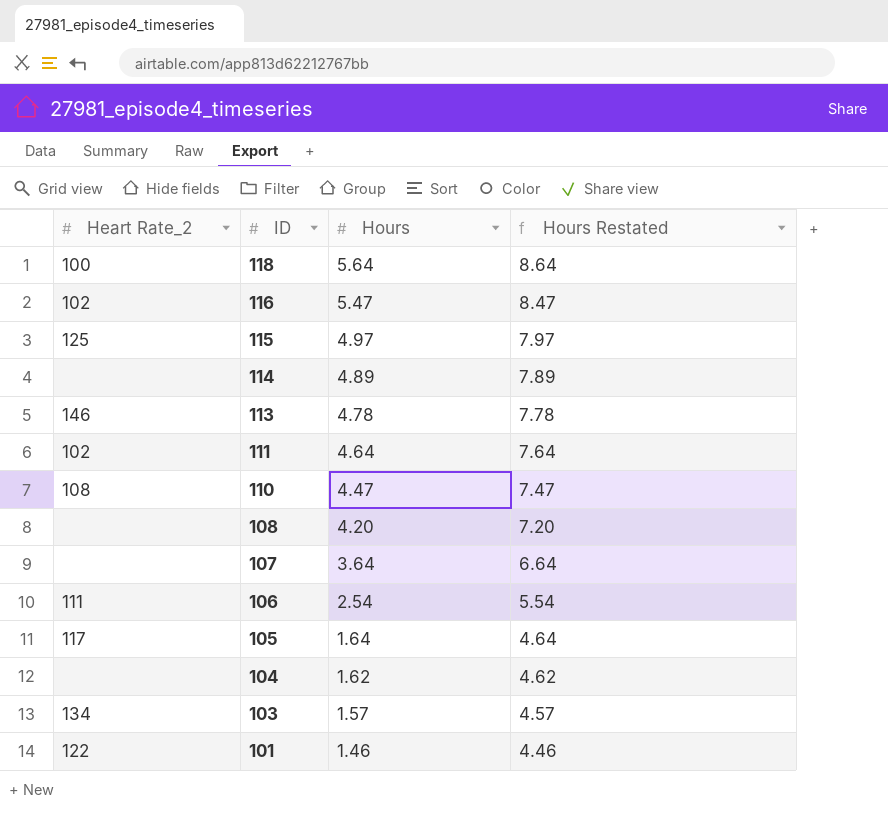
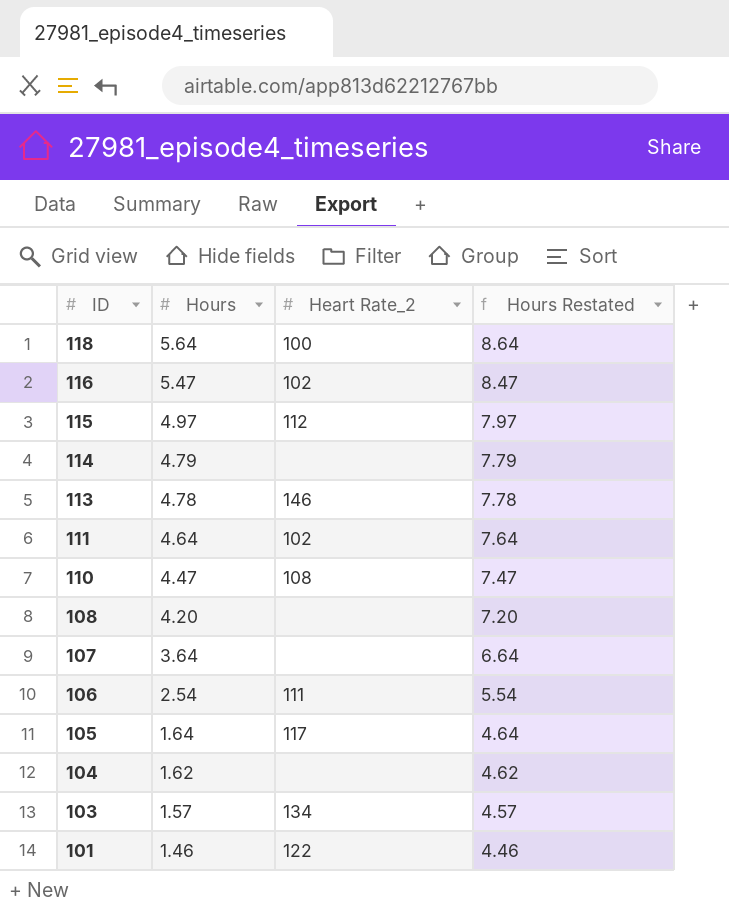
column Heart Rate_2 | position: 1 -> 3
115 | Heart Rate_2: 125 -> 112
114 | Hours: 4.89 -> 4.79
114 | Hours Restated: 7.89 -> 7.79

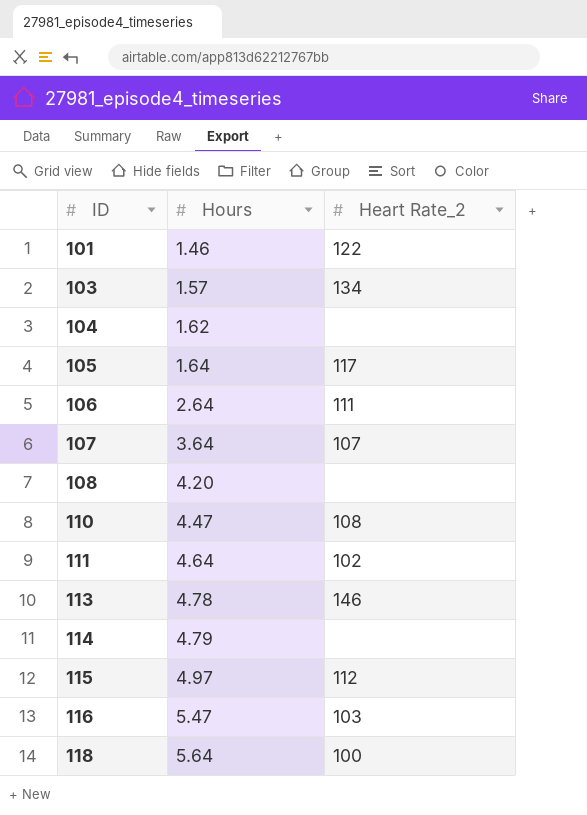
row order: ID descending -> ID ascending
column Hours Restated | formula: [Hours] + 3 -> none
106 | Hours: 2.54 -> 2.64
107 | Heart Rate_2: none -> 107
116 | Heart Rate_2: 102 -> 103

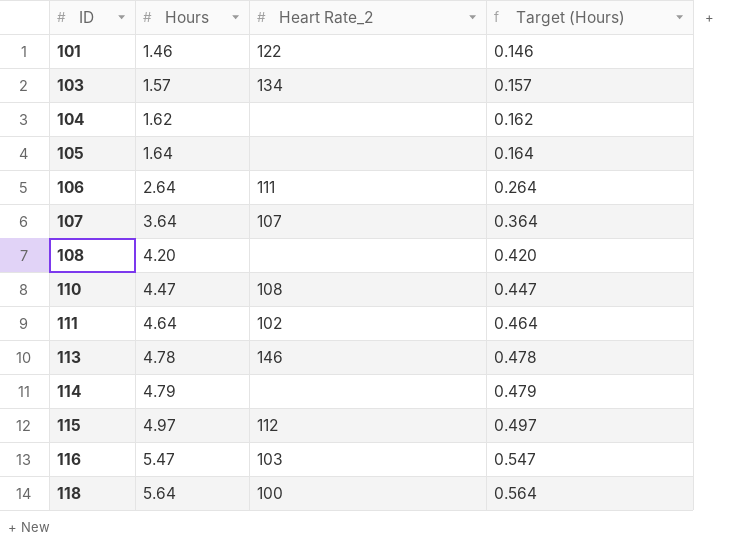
column Target (Hours) | formula: none -> [Hours] * 0.1
105 | Heart Rate_2: 117 -> none

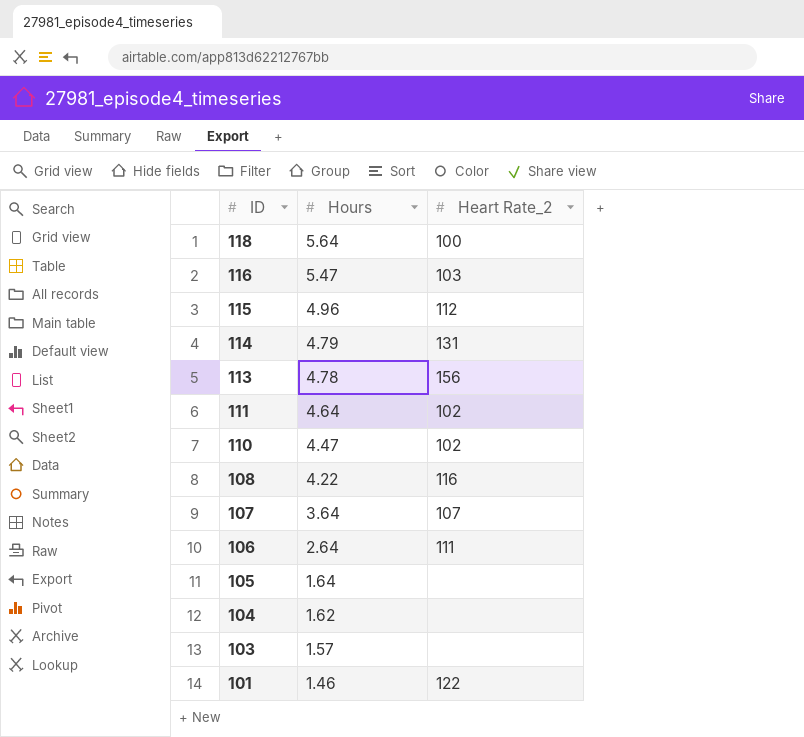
row order: ID ascending -> ID descending
column Target (Hours) | formula: [Hours] * 0.1 -> none
115 | Hours: 4.97 -> 4.96
114 | Heart Rate_2: none -> 131
113 | Heart Rate_2: 146 -> 156
110 | Heart Rate_2: 108 -> 102
108 | Hours: 4.20 -> 4.22
108 | Heart Rate_2: none -> 116
103 | Heart Rate_2: 134 -> none

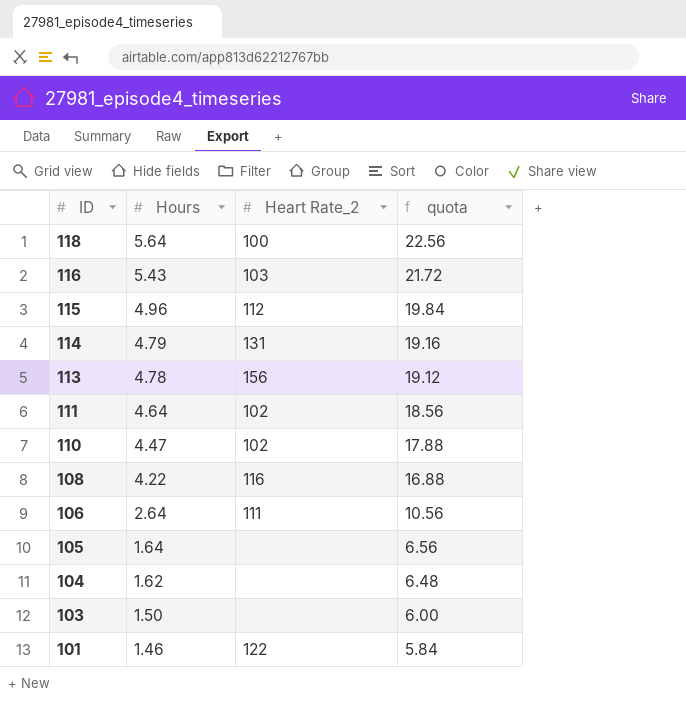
column quota | formula: none -> [Hours] * 4
row 107: 3.64 | 107 -> none
116 | Hours: 5.47 -> 5.43
103 | Hours: 1.57 -> 1.50

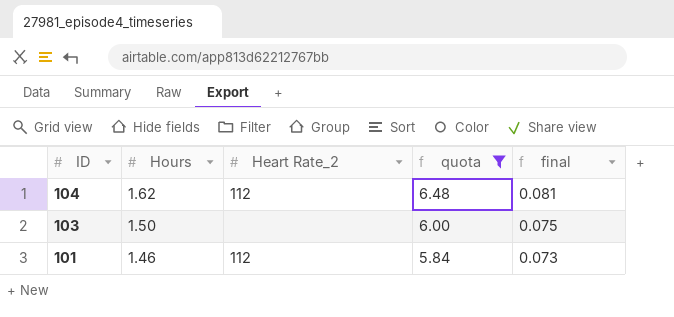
filter: none -> quota <= 6.48
column final | formula: none -> [Hours] * 0.05
104 | Heart Rate_2: none -> 112
101 | Heart Rate_2: 122 -> 112

